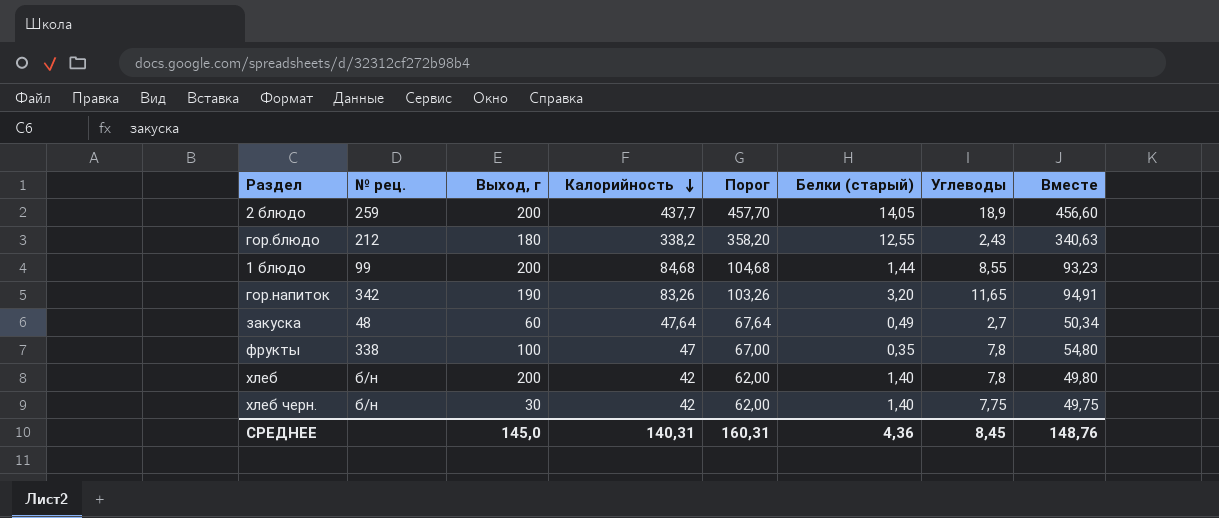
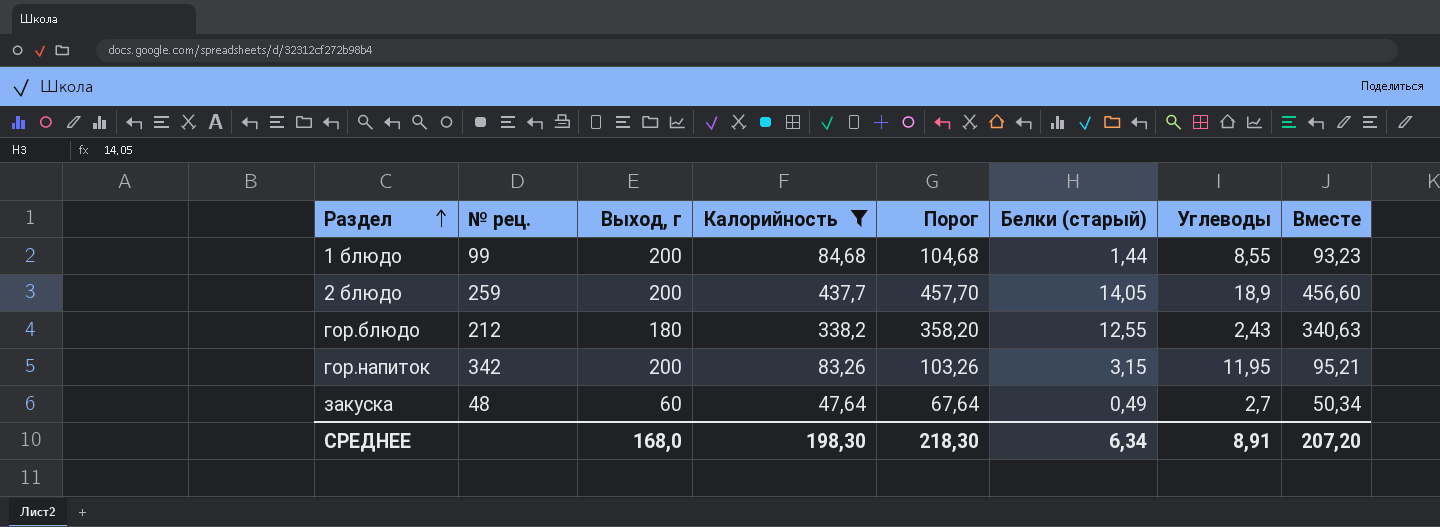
filter: none -> Калорийность >= 47,64
row order: Калорийность descending -> Раздел ascending
гор.напиток | Выход, г: 190 -> 200
гор.напиток | Белки (старый): 3,20 -> 3,15
гор.напиток | Углеводы: 11,65 -> 11,95
гор.напиток | Вместе: 94,91 -> 95,21
СРЕДНЕЕ | Выход, г: 145,0 -> 168,0
СРЕДНЕЕ | Калорийность: 140,31 -> 198,30
СРЕДНЕЕ | Порог: 160,31 -> 218,30
СРЕДНЕЕ | Белки (старый): 4,36 -> 6,34
СРЕДНЕЕ | Углеводы: 8,45 -> 8,91
СРЕДНЕЕ | Вместе: 148,76 -> 207,20

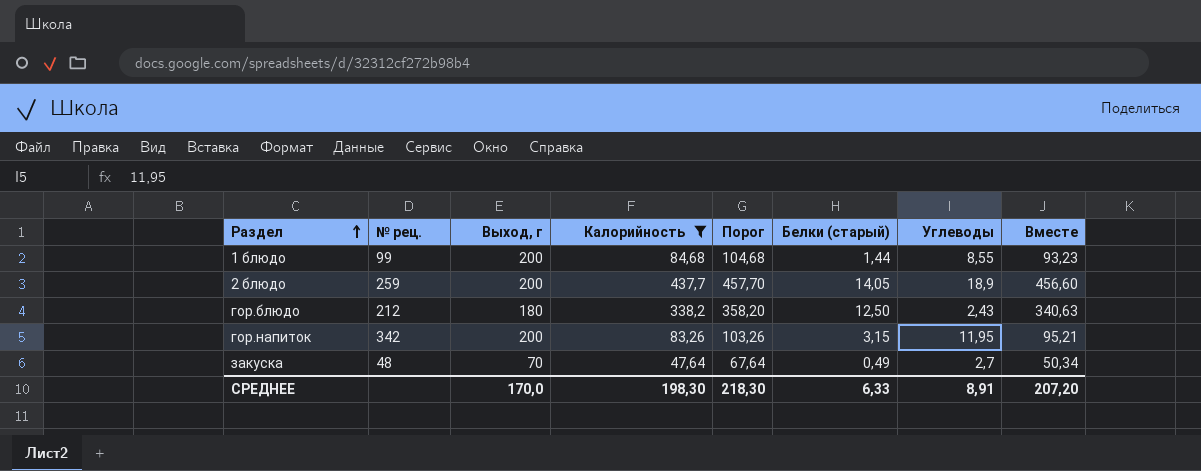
гор.блюдо | Белки (старый): 12,55 -> 12,50
закуска | Выход, г: 60 -> 70
СРЕДНЕЕ | Выход, г: 168,0 -> 170,0
СРЕДНЕЕ | Белки (старый): 6,34 -> 6,33

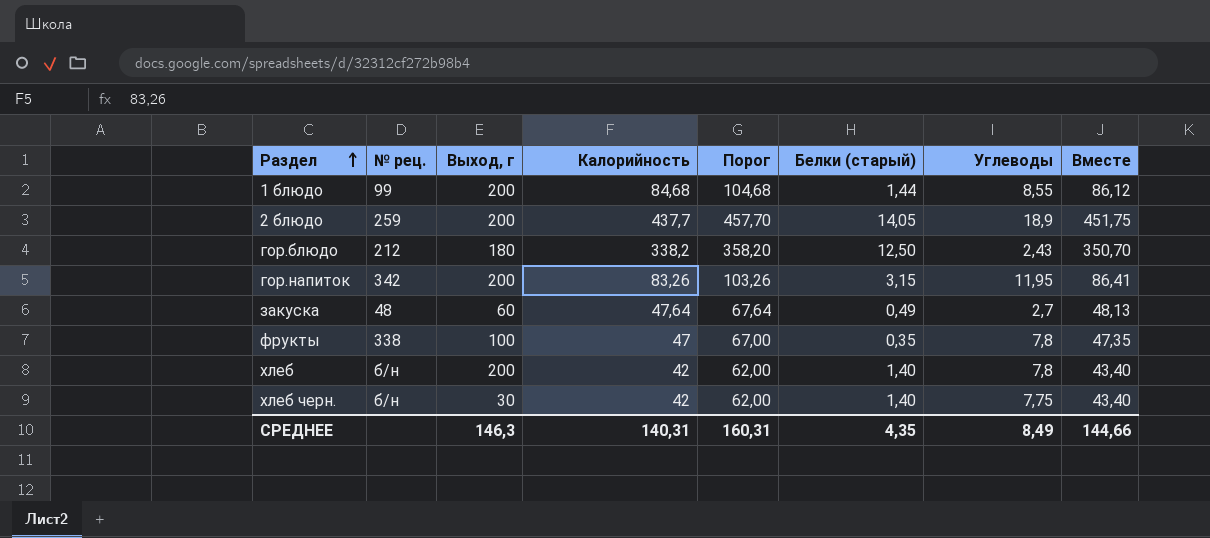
filter: Калорийность >= 47,64 -> none
column Вместе | formula: [Калорийность] + [Углеводы] -> [Калорийность] + [Белки (старый)]
закуска | Выход, г: 70 -> 60
СРЕДНЕЕ | Выход, г: 170,0 -> 146,3
СРЕДНЕЕ | Калорийность: 198,30 -> 140,31
СРЕДНЕЕ | Порог: 218,30 -> 160,31
СРЕДНЕЕ | Белки (старый): 6,33 -> 4,35
СРЕДНЕЕ | Углеводы: 8,91 -> 8,49
СРЕДНЕЕ | Вместе: 207,20 -> 144,66

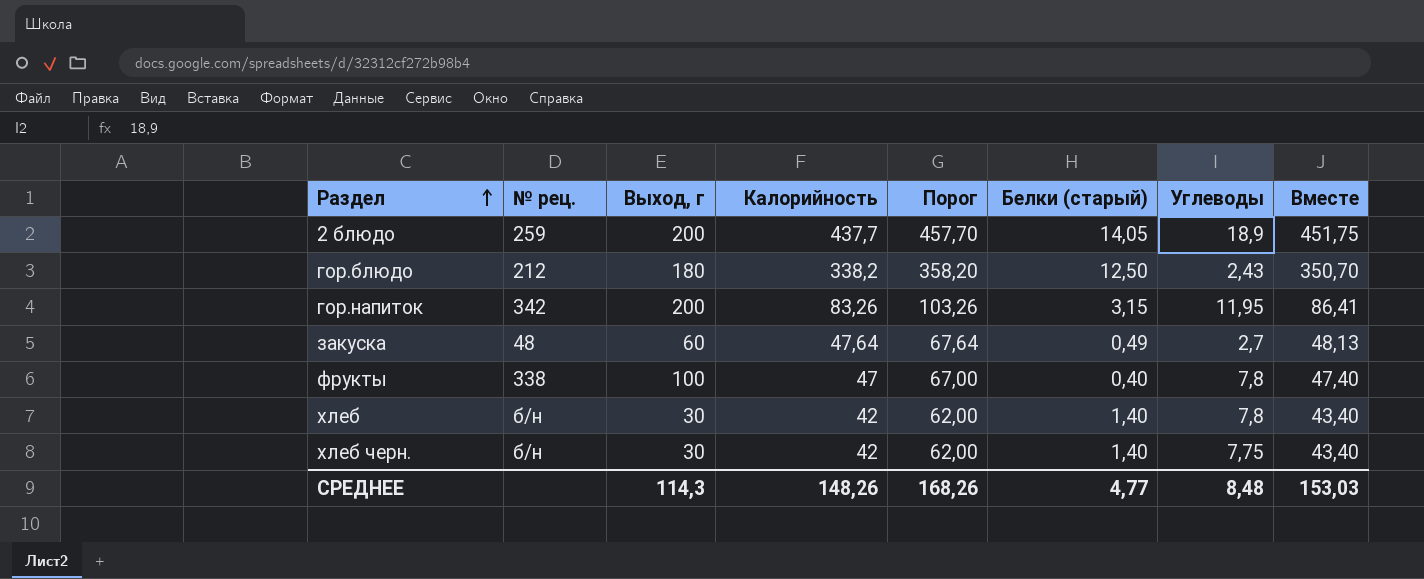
row 1 блюдо: 99 | 200 | 84,68 | 104,68 | 1,44 | 8,55 | 86,12 -> none
фрукты | Белки (старый): 0,35 -> 0,40
фрукты | Вместе: 47,35 -> 47,40
хлеб | Выход, г: 200 -> 30
СРЕДНЕЕ | Выход, г: 146,3 -> 114,3
СРЕДНЕЕ | Калорийность: 140,31 -> 148,26
СРЕДНЕЕ | Порог: 160,31 -> 168,26
СРЕДНЕЕ | Белки (старый): 4,35 -> 4,77
СРЕДНЕЕ | Углеводы: 8,49 -> 8,48
СРЕДНЕЕ | Вместе: 144,66 -> 153,03

